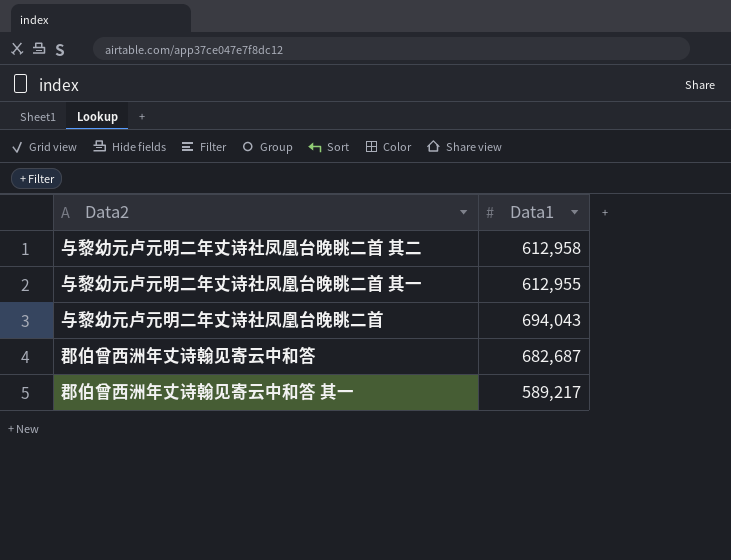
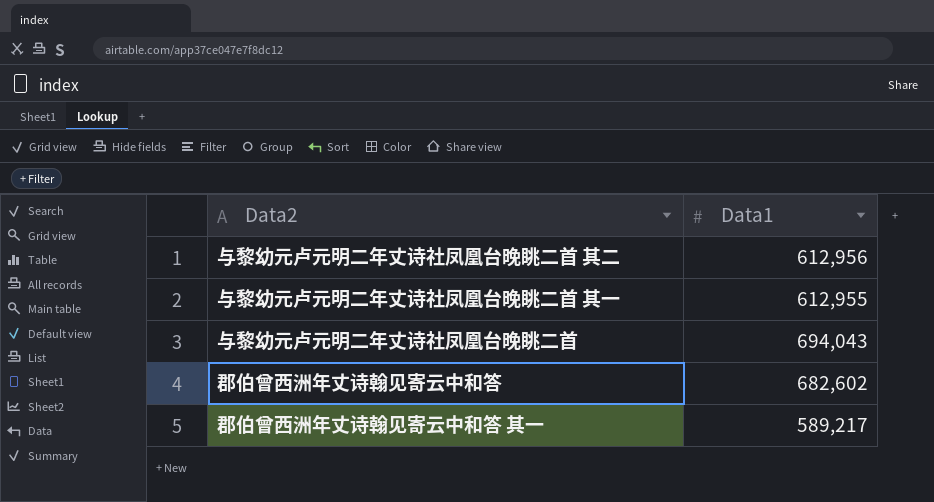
与黎幼元卢元明二年丈诗社凤凰台晚眺二首 其二 | Data1: 612,958 -> 612,956
郡伯曾西洲年丈诗翰见寄云中和答 | Data1: 682,687 -> 682,602

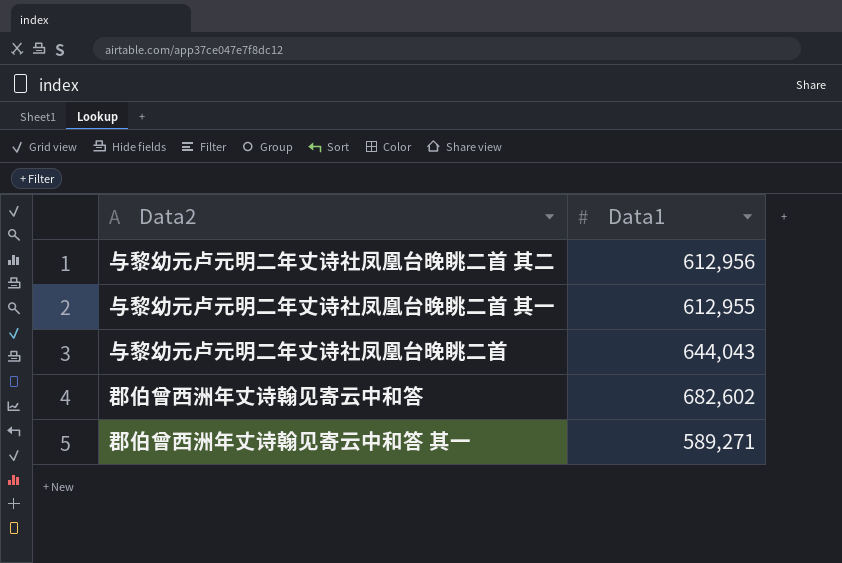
与黎幼元卢元明二年丈诗社凤凰台晚眺二首 | Data1: 694,043 -> 644,043
郡伯曾西洲年丈诗翰见寄云中和答 其一 | Data1: 589,217 -> 589,271

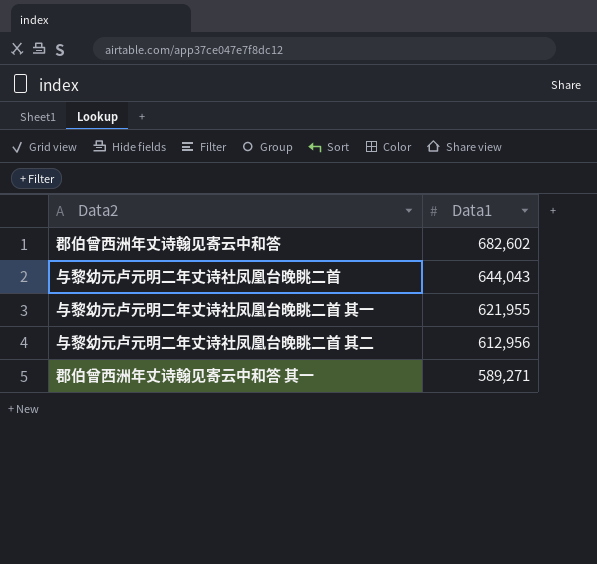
row order: none -> Data1 descending
与黎幼元卢元明二年丈诗社凤凰台晚眺二首 其一 | Data1: 612,955 -> 621,955

